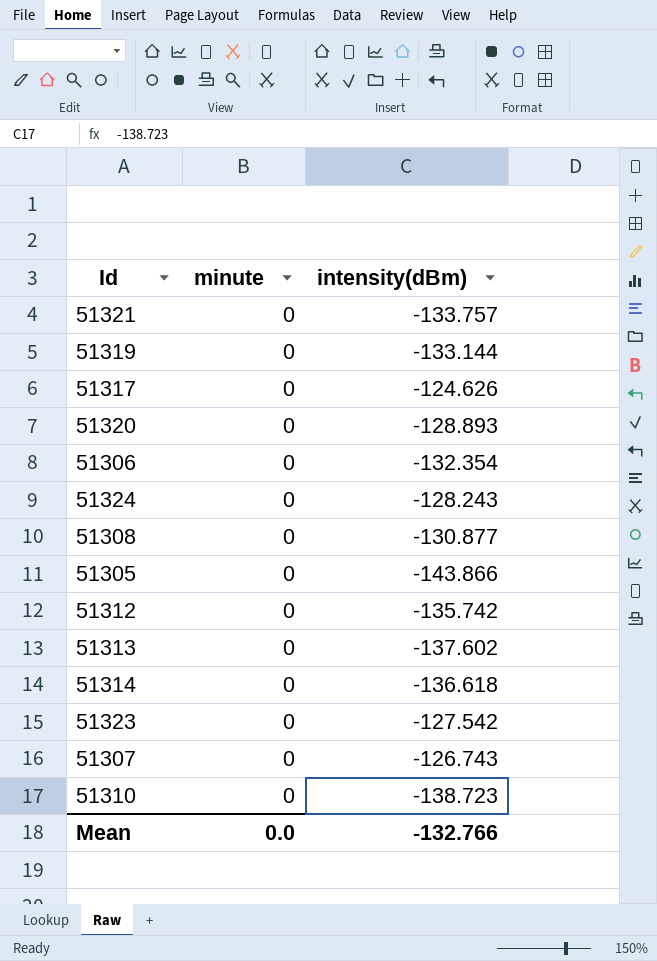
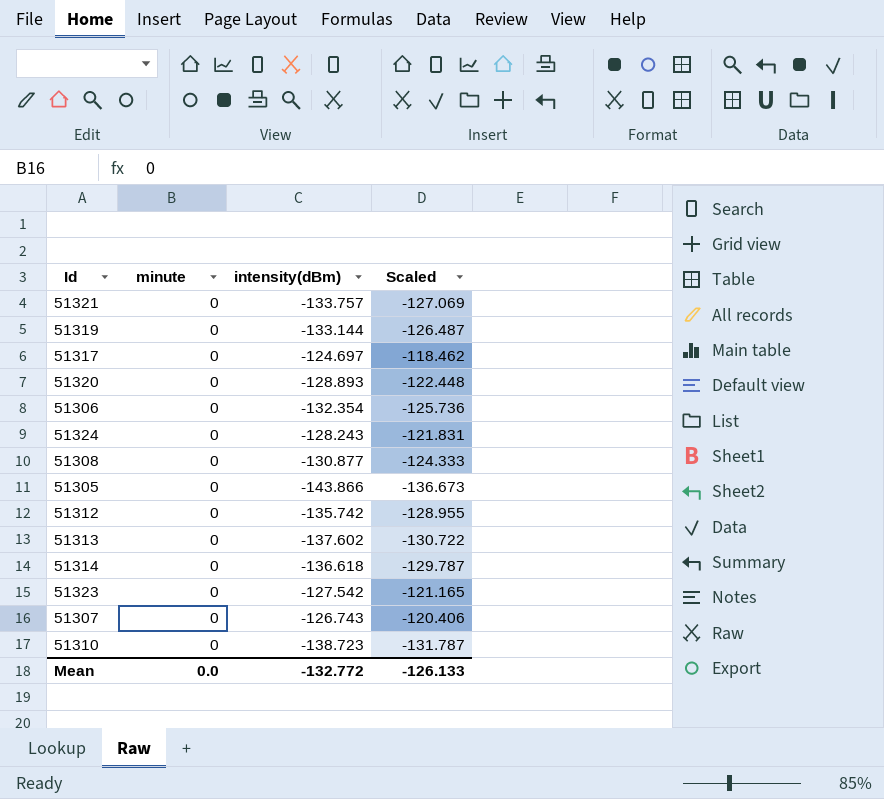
column Scaled | formula: none -> [intensity(dBm)] * 0.95
51317 | intensity(dBm): -124.626 -> -124.697
Mean | intensity(dBm): -132.766 -> -132.772

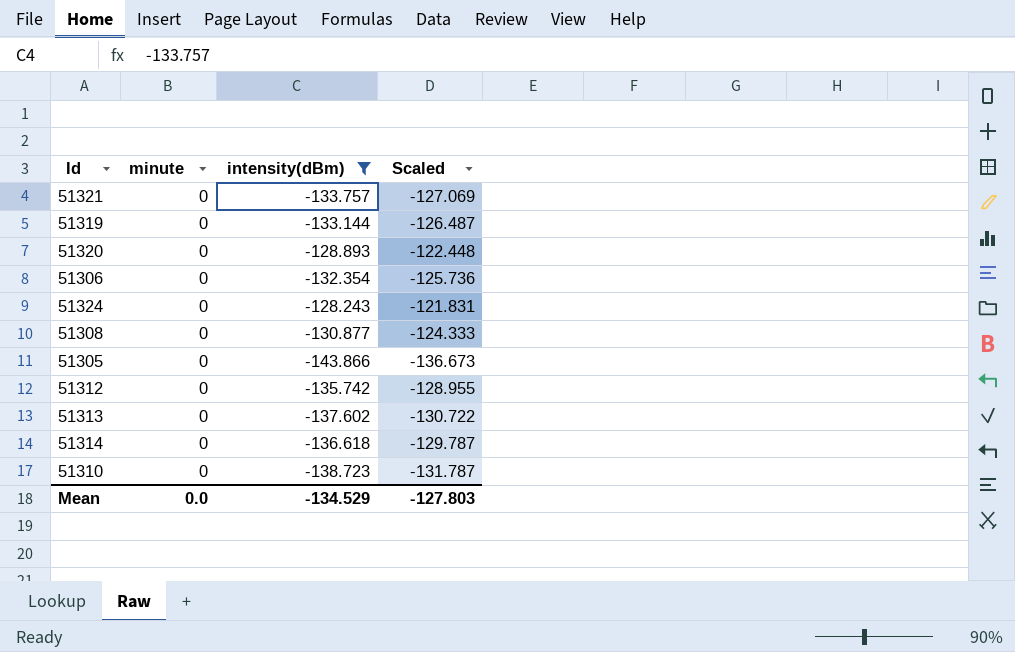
filter: none -> intensity(dBm) <= -128.243
Mean | intensity(dBm): -132.772 -> -134.529
Mean | Scaled: -126.133 -> -127.803

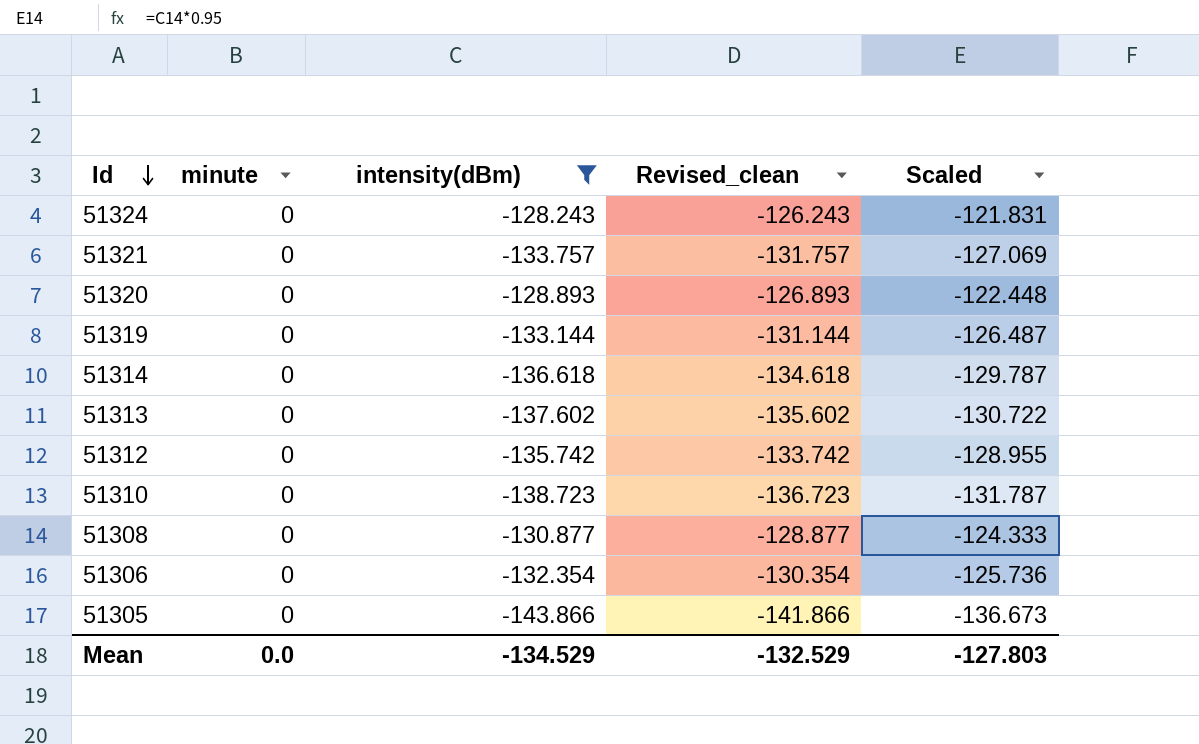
row order: none -> Id descending
column Revised_clean | formula: none -> [intensity(dBm)] + 2

